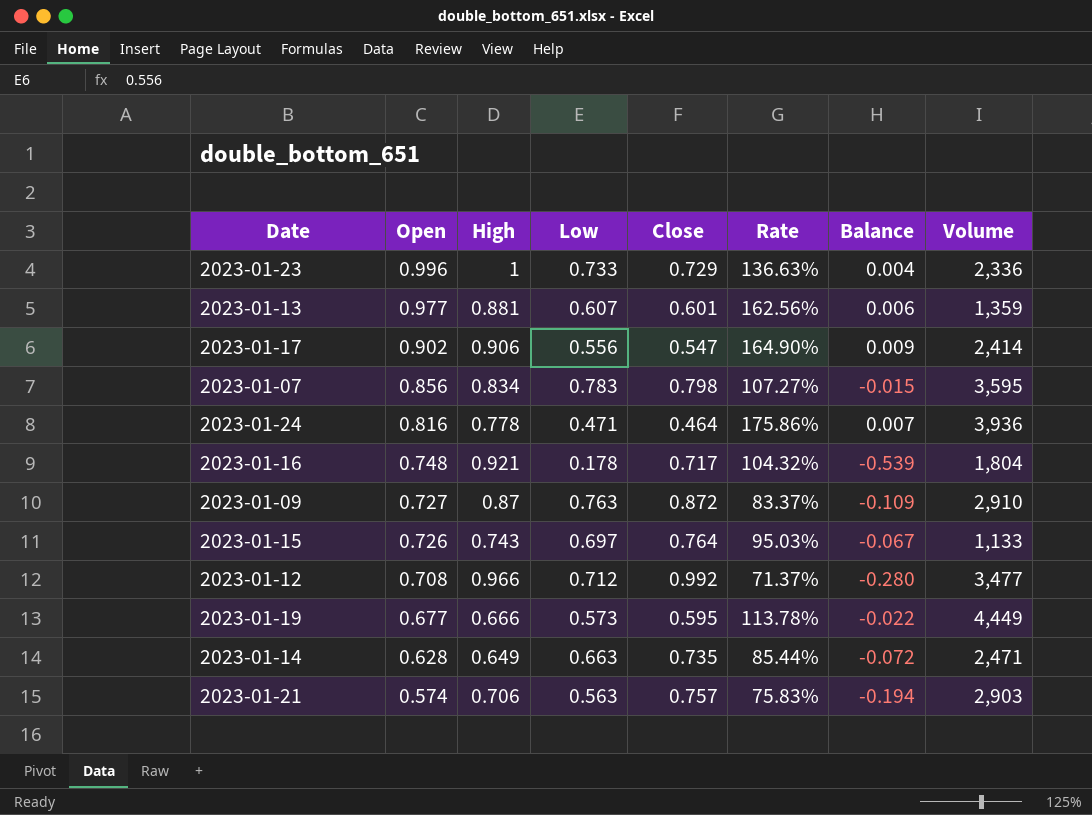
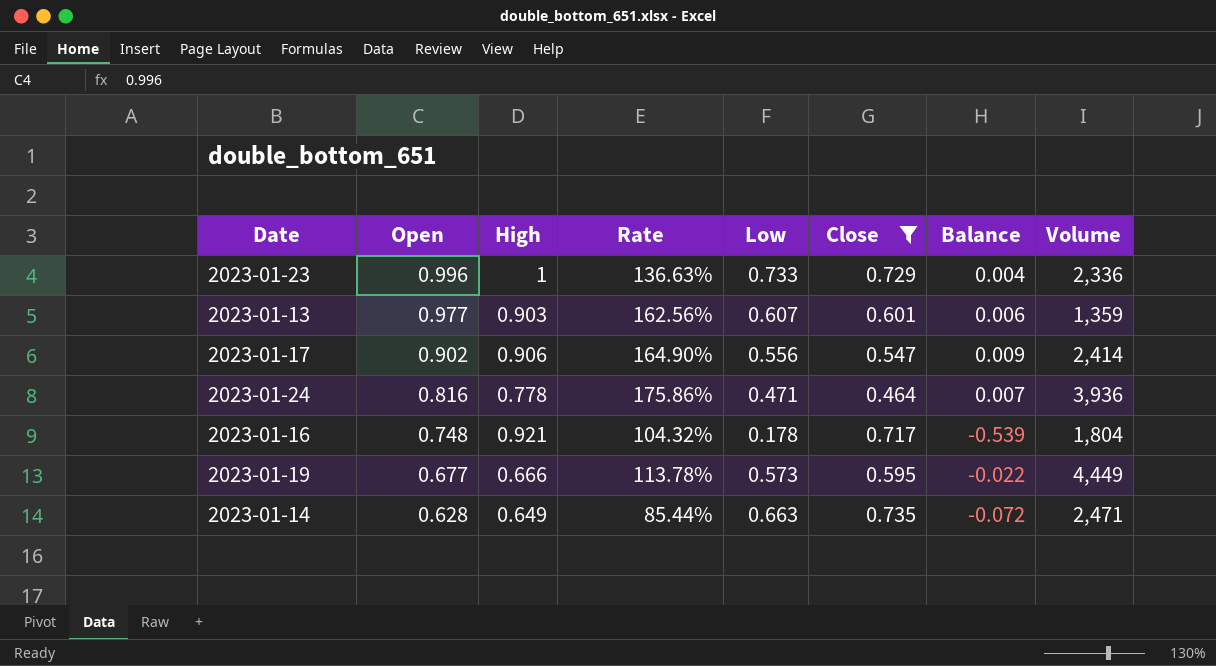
filter: none -> Close <= 0.735
column Rate | position: 6 -> 4
2023-01-13 | High: 0.881 -> 0.903

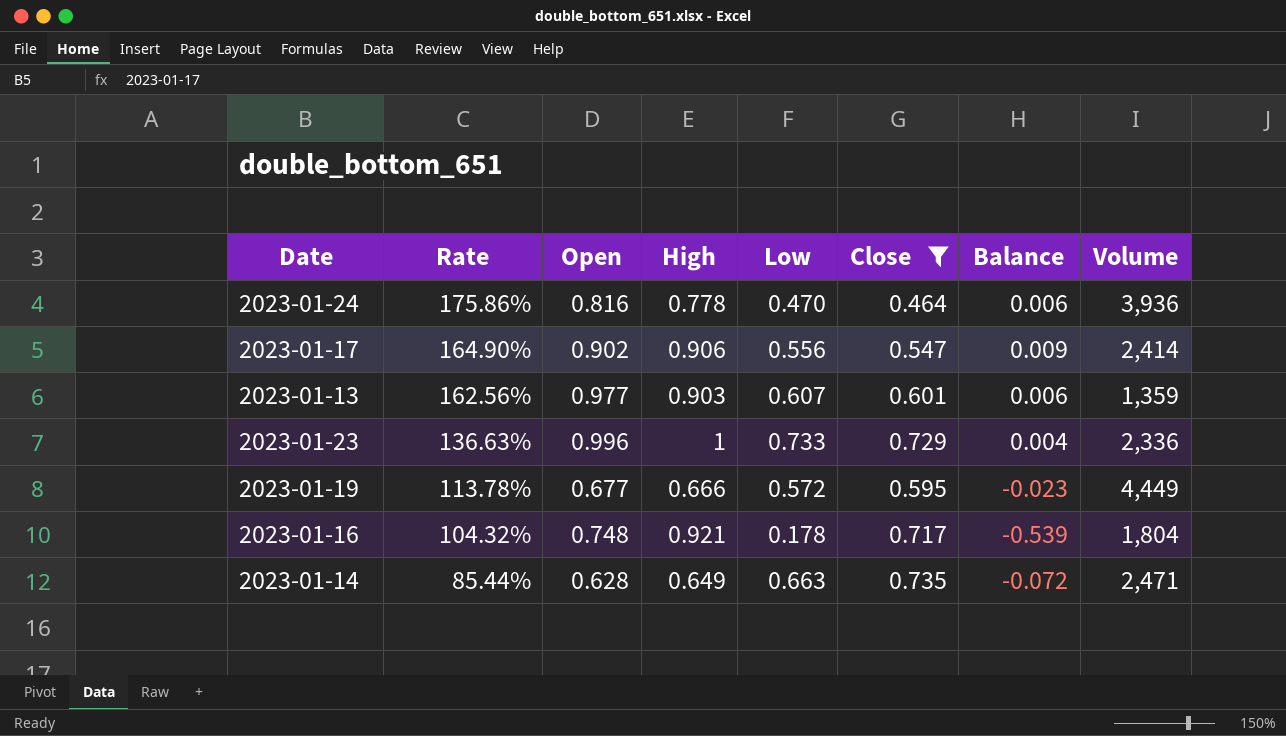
row order: Open descending -> Rate descending
column Rate | position: 4 -> 2
2023-01-24 | Low: 0.471 -> 0.470
2023-01-24 | Balance: 0.007 -> 0.006
2023-01-19 | Low: 0.573 -> 0.572
2023-01-19 | Balance: -0.022 -> -0.023

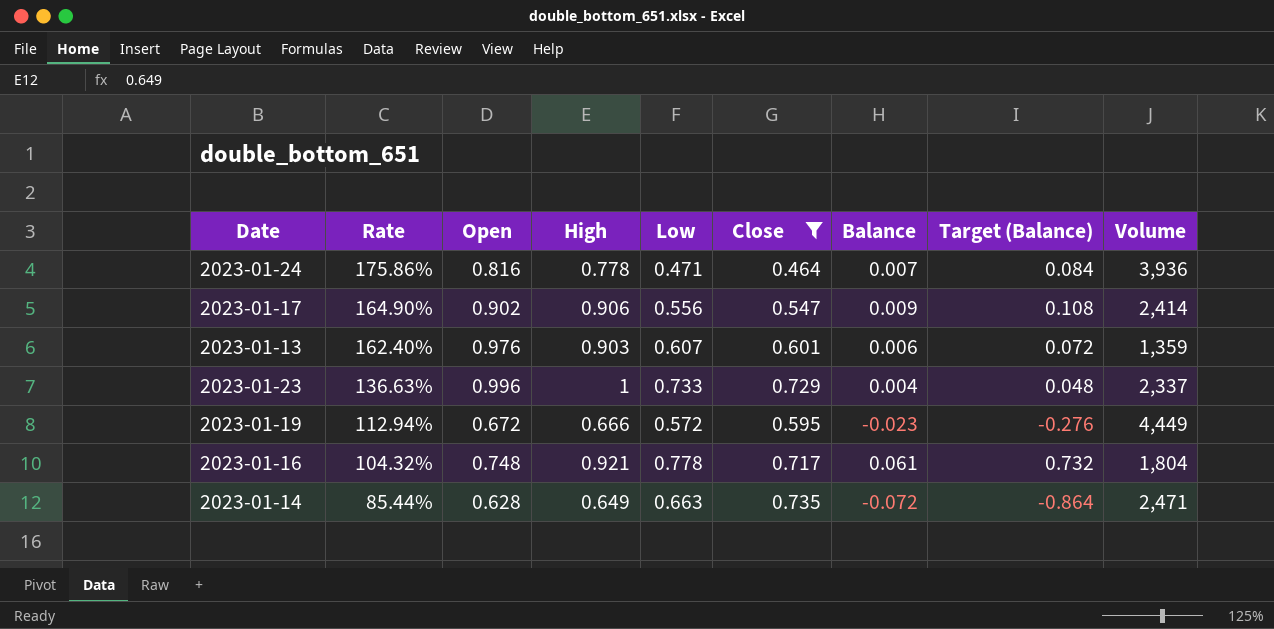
column Target (Balance) | formula: none -> [Balance] * 12
2023-01-24 | Low: 0.470 -> 0.471
2023-01-24 | Balance: 0.006 -> 0.007
2023-01-13 | Rate: 162.56% -> 162.40%
2023-01-13 | Open: 0.977 -> 0.976
2023-01-23 | Volume: 2,336 -> 2,337
2023-01-19 | Rate: 113.78% -> 112.94%
2023-01-19 | Open: 0.677 -> 0.672
2023-01-16 | Low: 0.178 -> 0.778
2023-01-16 | Balance: -0.539 -> 0.061

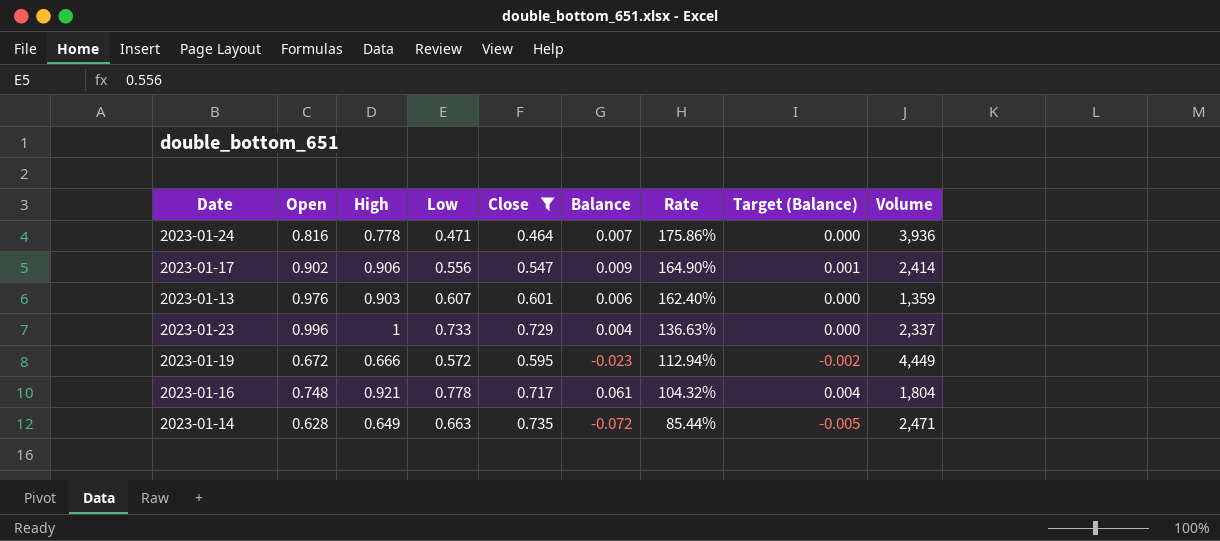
column Rate | position: 2 -> 7
column Target (Balance) | formula: [Balance] * 12 -> [Balance] * 0.07

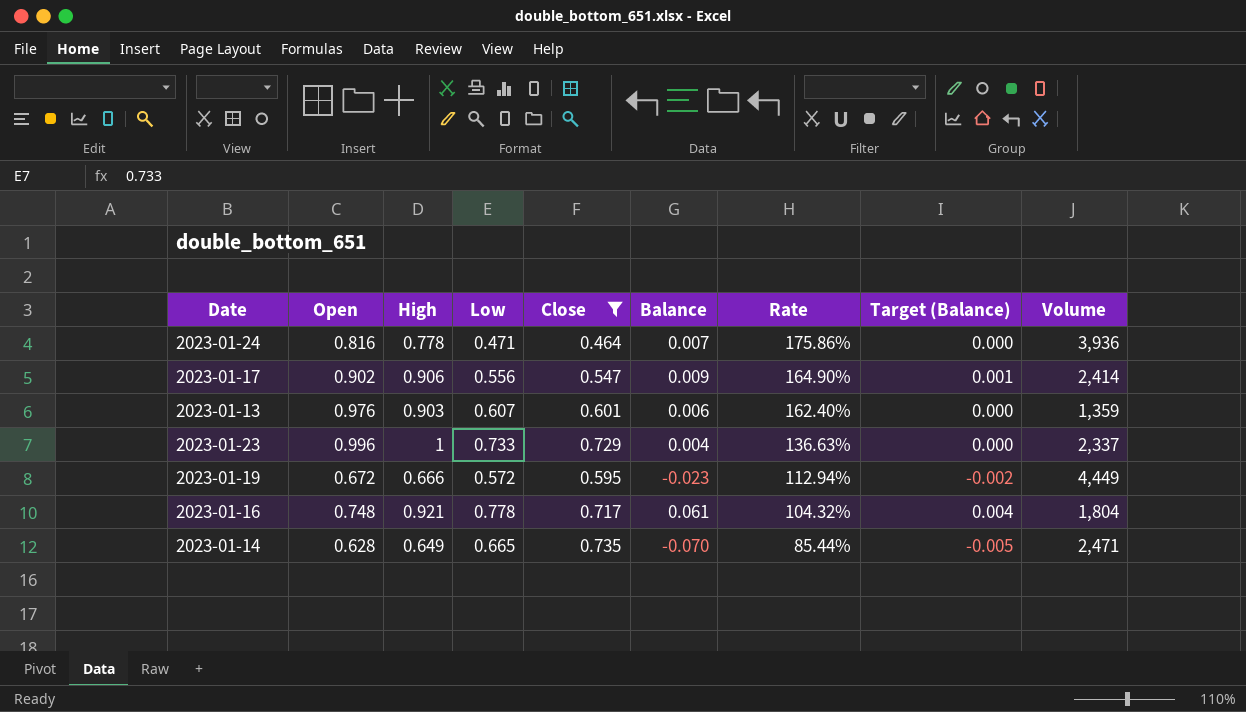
2023-01-14 | Low: 0.663 -> 0.665
2023-01-14 | Balance: -0.072 -> -0.070

